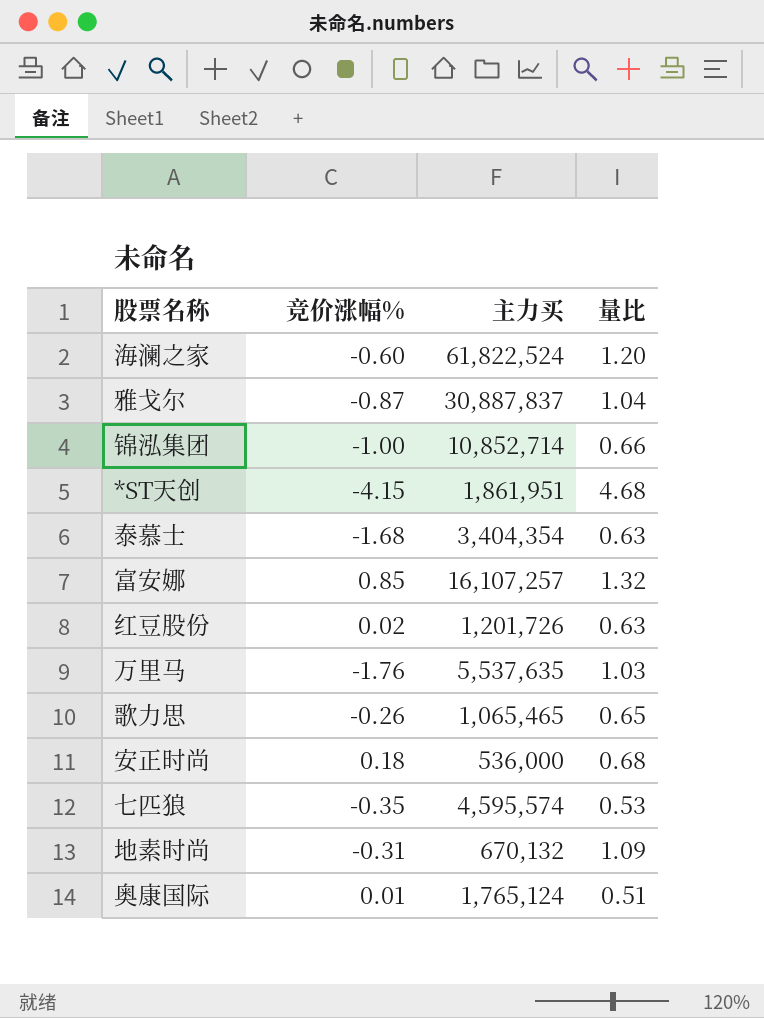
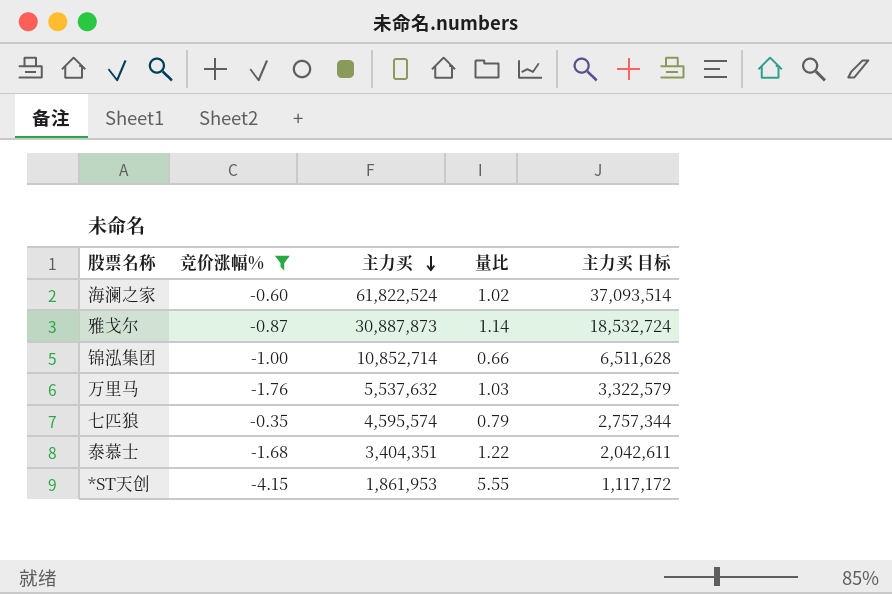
filter: none -> 竞价涨幅% <= -0.35
row order: none -> 主力买 descending
column 主力买 目标 | formula: none -> [主力买] * 0.6
海澜之家 | 量比: 1.20 -> 1.02
雅戈尔 | 主力买: 30,887,837 -> 30,887,873
雅戈尔 | 量比: 1.04 -> 1.14
万里马 | 主力买: 5,537,635 -> 5,537,632
七匹狼 | 量比: 0.53 -> 0.79
泰慕士 | 主力买: 3,404,354 -> 3,404,351
泰慕士 | 量比: 0.63 -> 1.22
*ST天创 | 主力买: 1,861,951 -> 1,861,953
*ST天创 | 量比: 4.68 -> 5.55

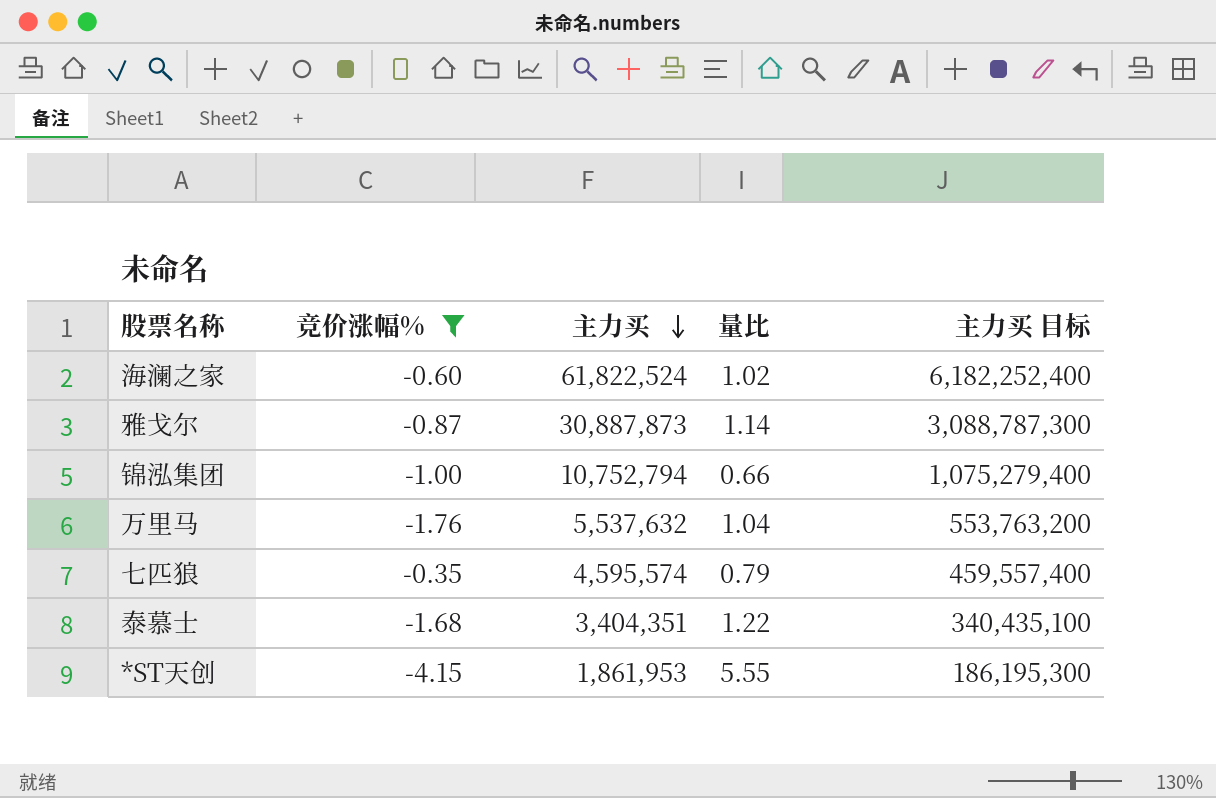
column 主力买 目标 | formula: [主力买] * 0.6 -> [主力买] * 100
锦泓集团 | 主力买: 10,852,714 -> 10,752,794
万里马 | 量比: 1.03 -> 1.04

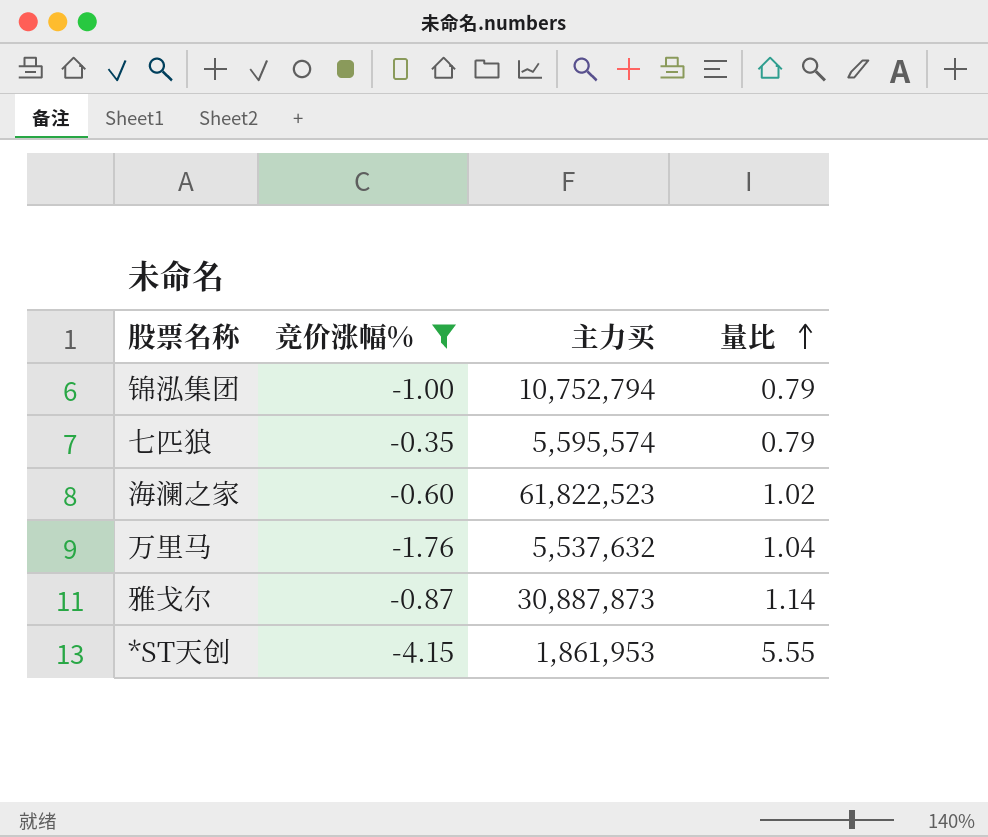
row order: 主力买 descending -> 量比 ascending
column 主力买 目标 | formula: [主力买] * 100 -> none
row 泰慕士: -1.68 | 3,404,351 | 1.22 | 340,435,100 -> none
锦泓集团 | 量比: 0.66 -> 0.79
七匹狼 | 主力买: 4,595,574 -> 5,595,574
海澜之家 | 主力买: 61,822,524 -> 61,822,523

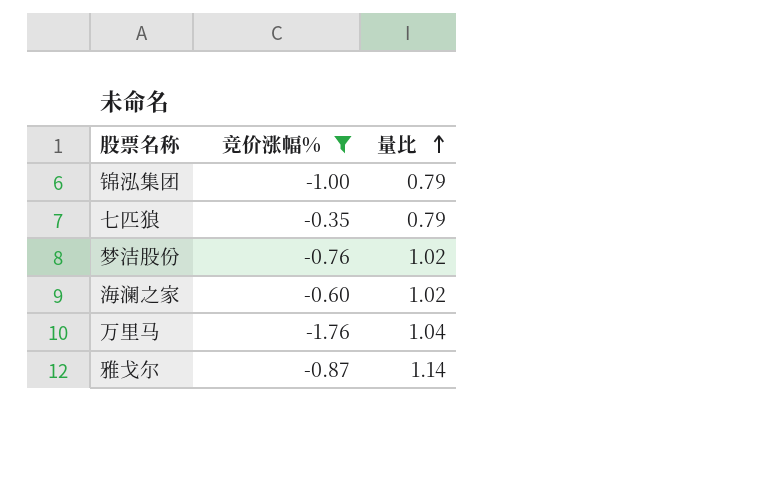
column 主力买 | position: 3 -> none
row *ST天创: -4.15 | 1,861,953 | 5.55 -> none
row 梦洁股份: none -> -0.76 | 1.02

